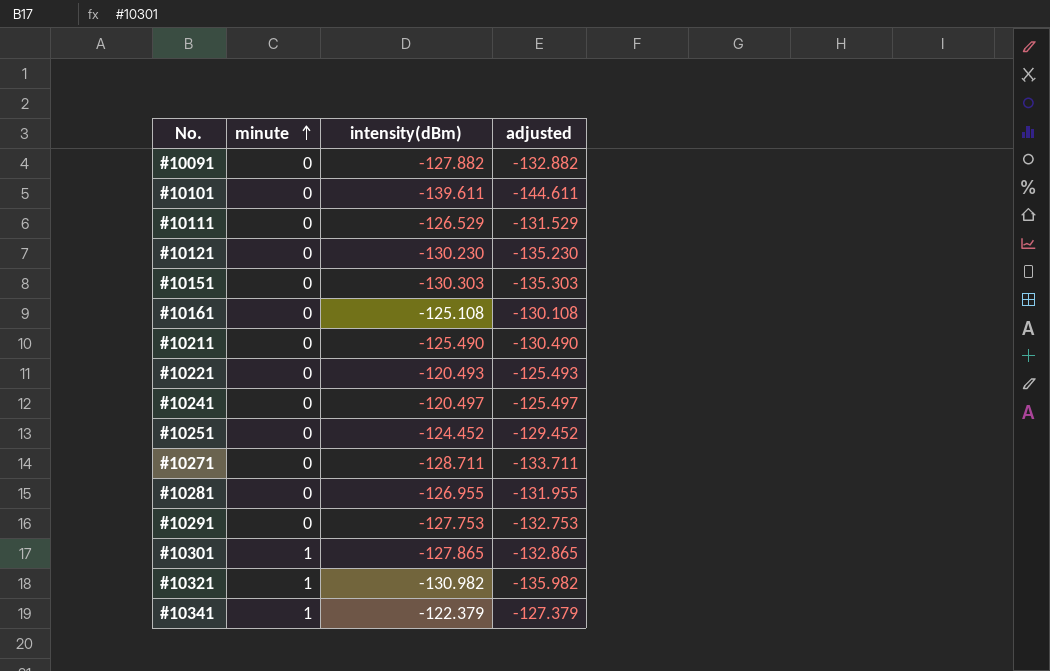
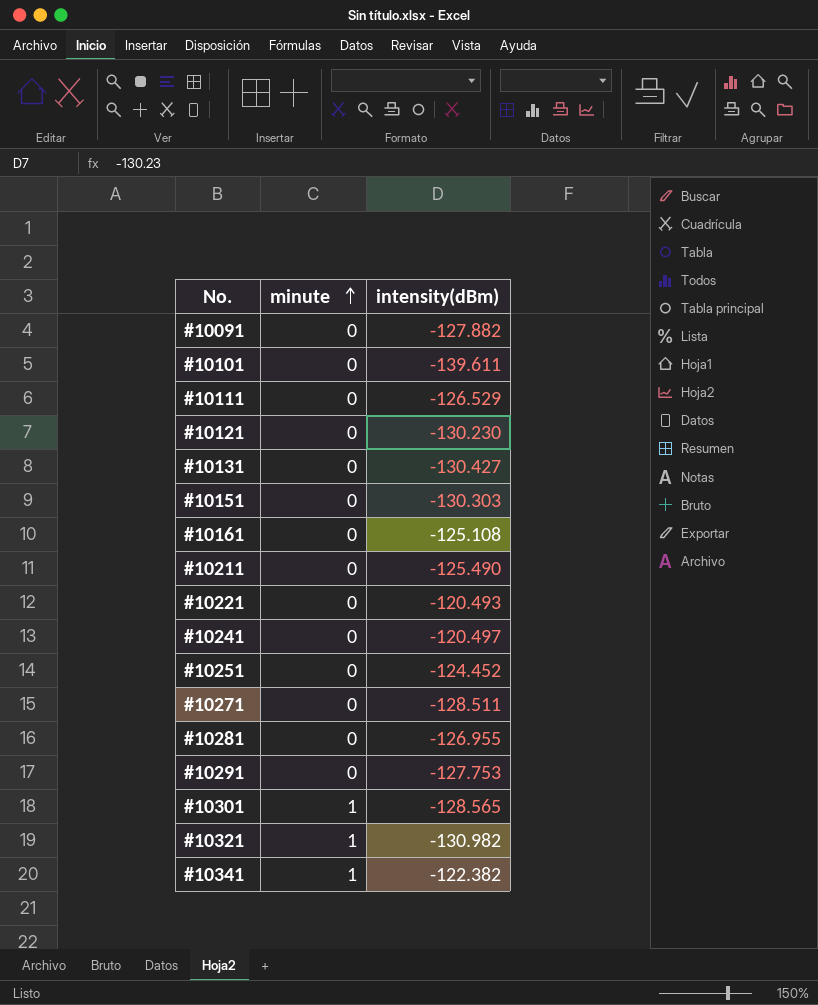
column adjusted | formula: [intensity(dBm)] - 5 -> none
row #10131: none -> 0 | -130.427
#10271 | intensity(dBm): -128.711 -> -128.511
#10301 | intensity(dBm): -127.865 -> -128.565
#10341 | intensity(dBm): -122.379 -> -122.382

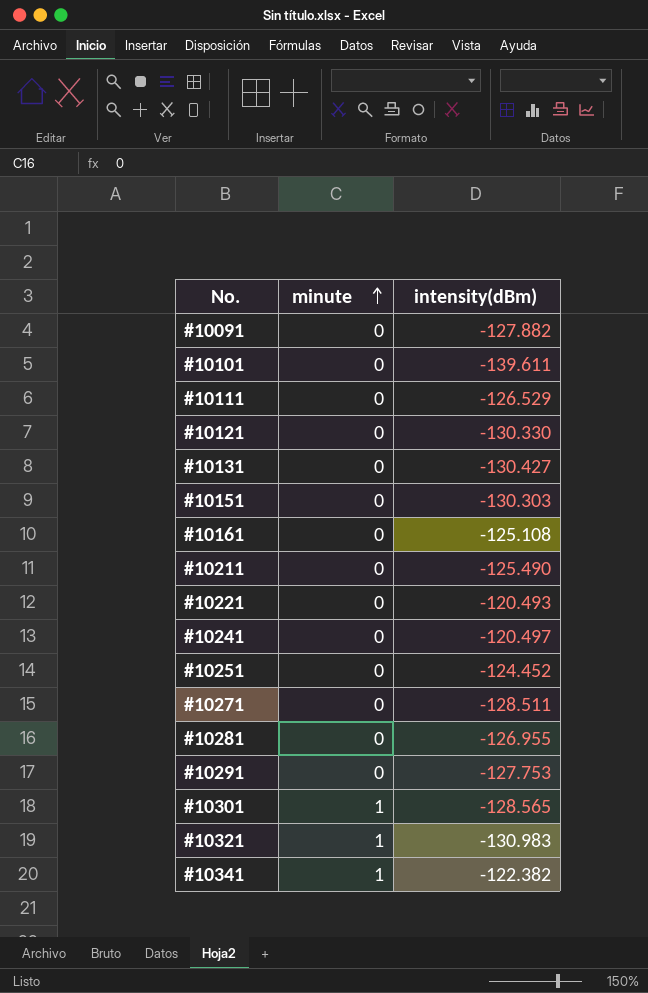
#10121 | intensity(dBm): -130.230 -> -130.330
#10321 | intensity(dBm): -130.982 -> -130.983

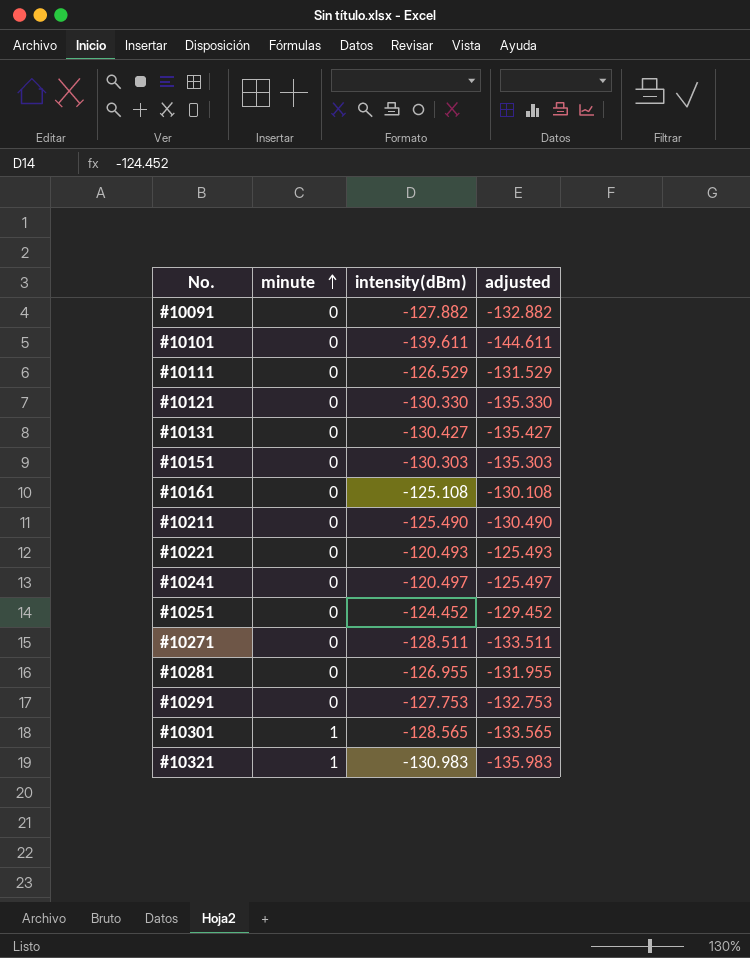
column adjusted | formula: none -> [intensity(dBm)] - 5
row #10341: 1 | -122.382 -> none

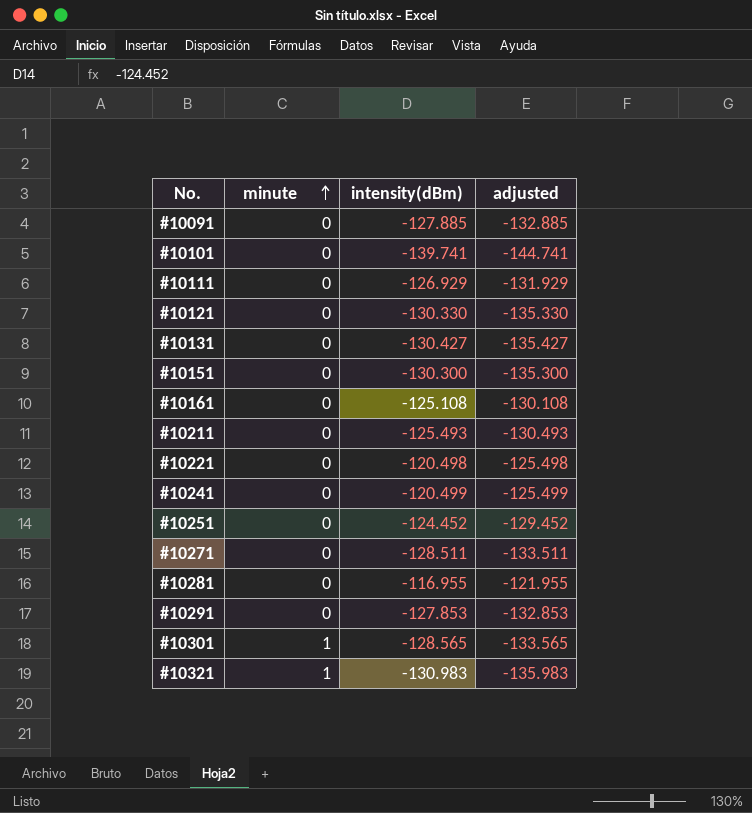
#10091 | intensity(dBm): -127.882 -> -127.885
#10091 | adjusted: -132.882 -> -132.885
#10101 | intensity(dBm): -139.611 -> -139.741
#10101 | adjusted: -144.611 -> -144.741
#10111 | intensity(dBm): -126.529 -> -126.929
#10111 | adjusted: -131.529 -> -131.929
#10151 | intensity(dBm): -130.303 -> -130.300
#10151 | adjusted: -135.303 -> -135.300
#10211 | intensity(dBm): -125.490 -> -125.493
#10211 | adjusted: -130.490 -> -130.493
#10221 | intensity(dBm): -120.493 -> -120.498
#10221 | adjusted: -125.493 -> -125.498
#10241 | intensity(dBm): -120.497 -> -120.499
#10241 | adjusted: -125.497 -> -125.499
#10281 | intensity(dBm): -126.955 -> -116.955
#10281 | adjusted: -131.955 -> -121.955
#10291 | intensity(dBm): -127.753 -> -127.853
#10291 | adjusted: -132.753 -> -132.853

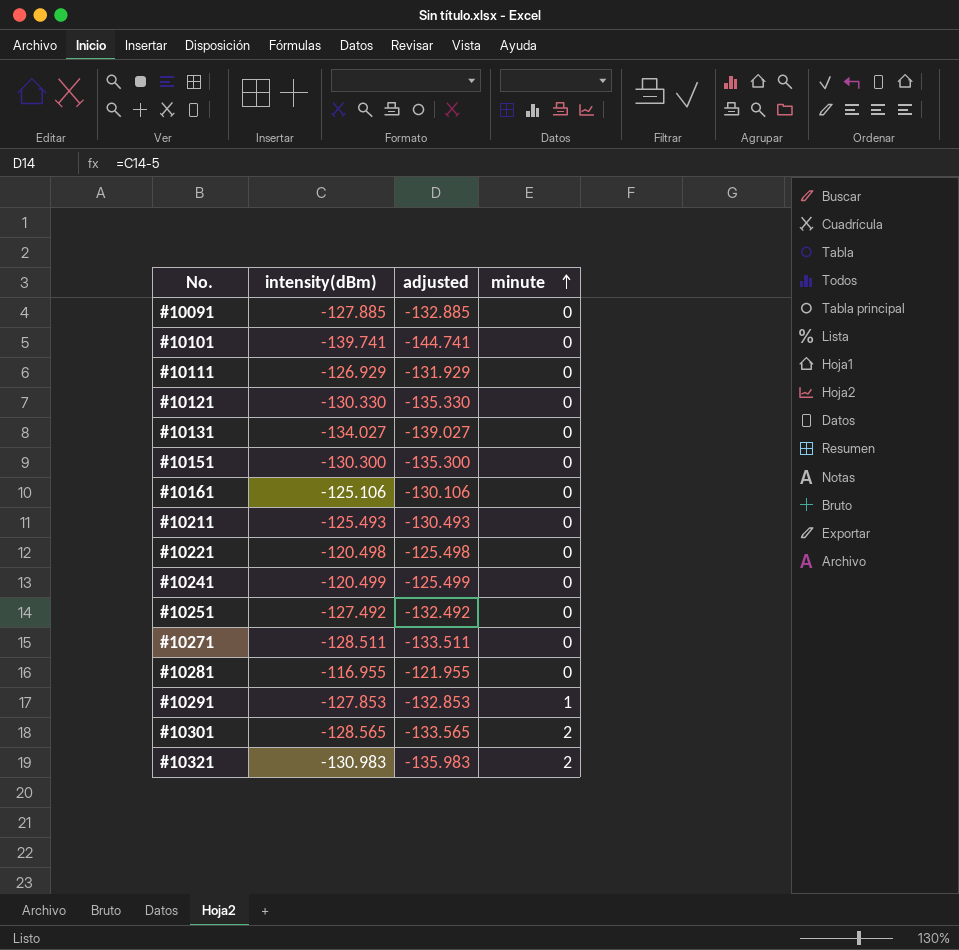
column minute | position: 2 -> 4
#10131 | intensity(dBm): -130.427 -> -134.027
#10131 | adjusted: -135.427 -> -139.027
#10161 | intensity(dBm): -125.108 -> -125.106
#10161 | adjusted: -130.108 -> -130.106
#10251 | intensity(dBm): -124.452 -> -127.492
#10251 | adjusted: -129.452 -> -132.492
#10291 | minute: 0 -> 1
#10301 | minute: 1 -> 2
#10321 | minute: 1 -> 2

